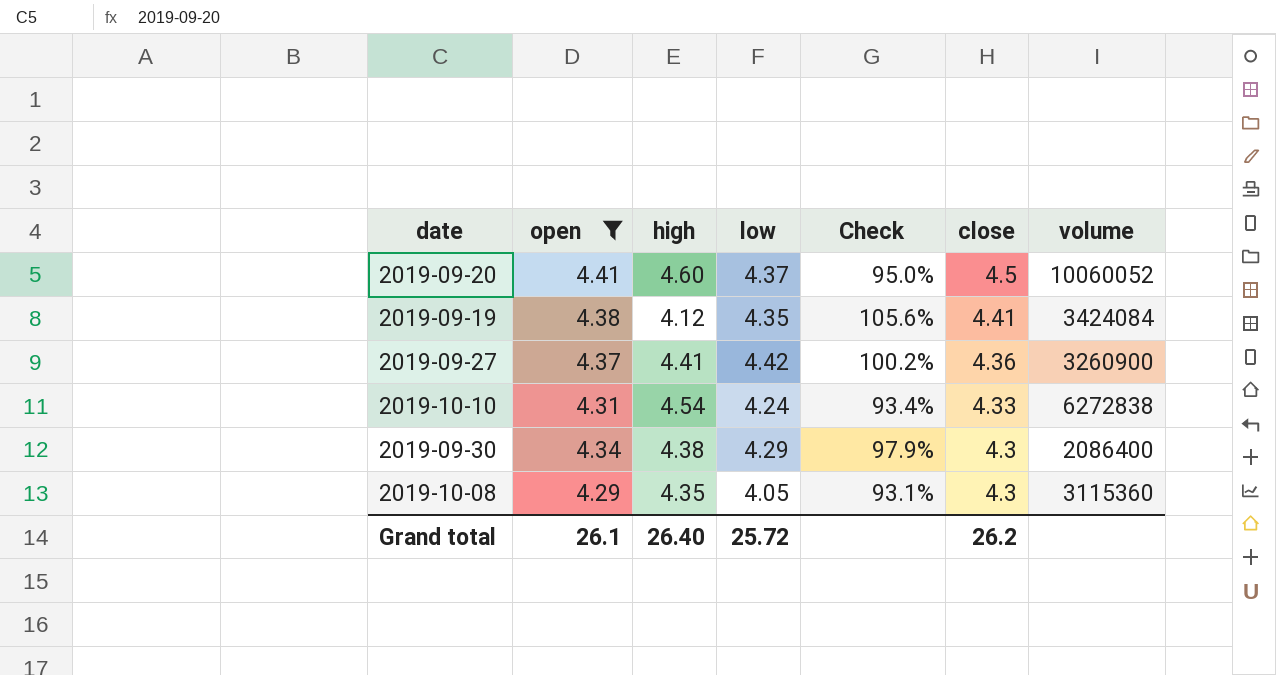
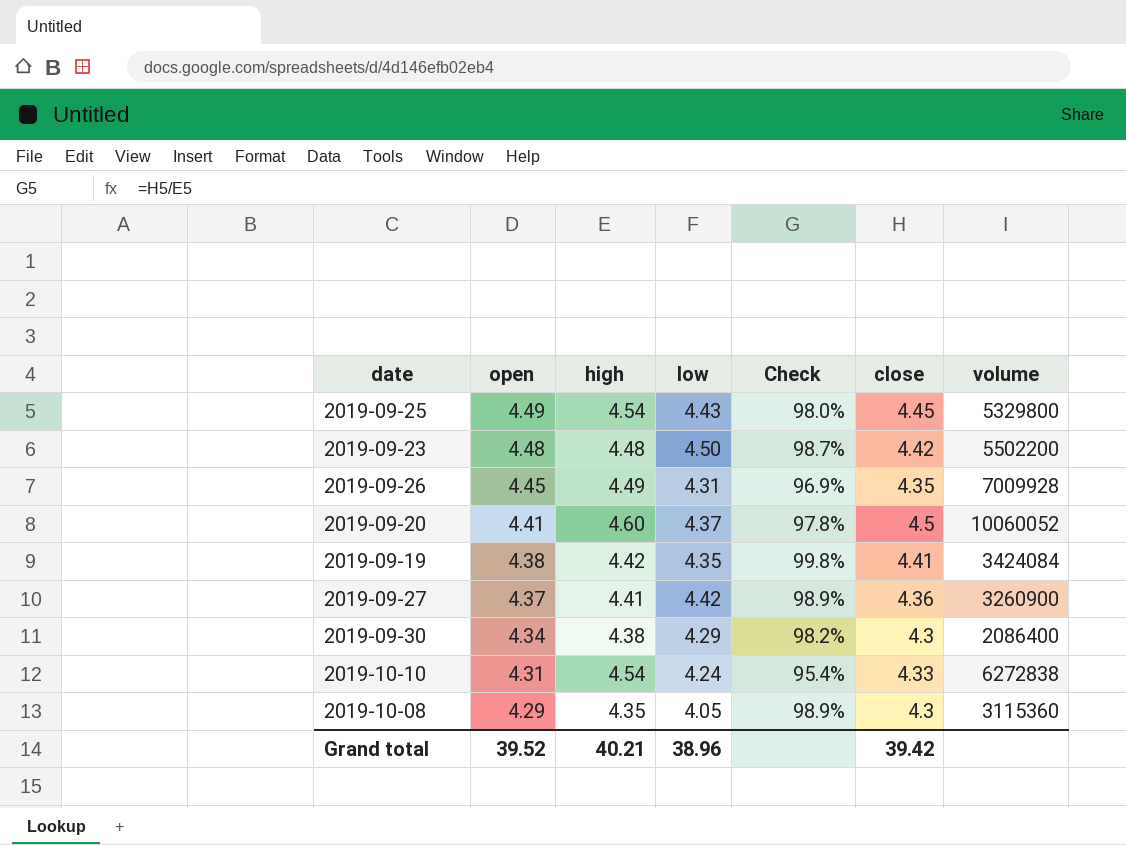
filter: open <= 4.41 -> none
row order: close descending -> open descending
column Check | formula: [low] / [high] -> [close] / [high]
2019-09-19 | high: 4.12 -> 4.42
Grand total | open: 26.1 -> 39.52
Grand total | high: 26.40 -> 40.21
Grand total | low: 25.72 -> 38.96
Grand total | close: 26.2 -> 39.42

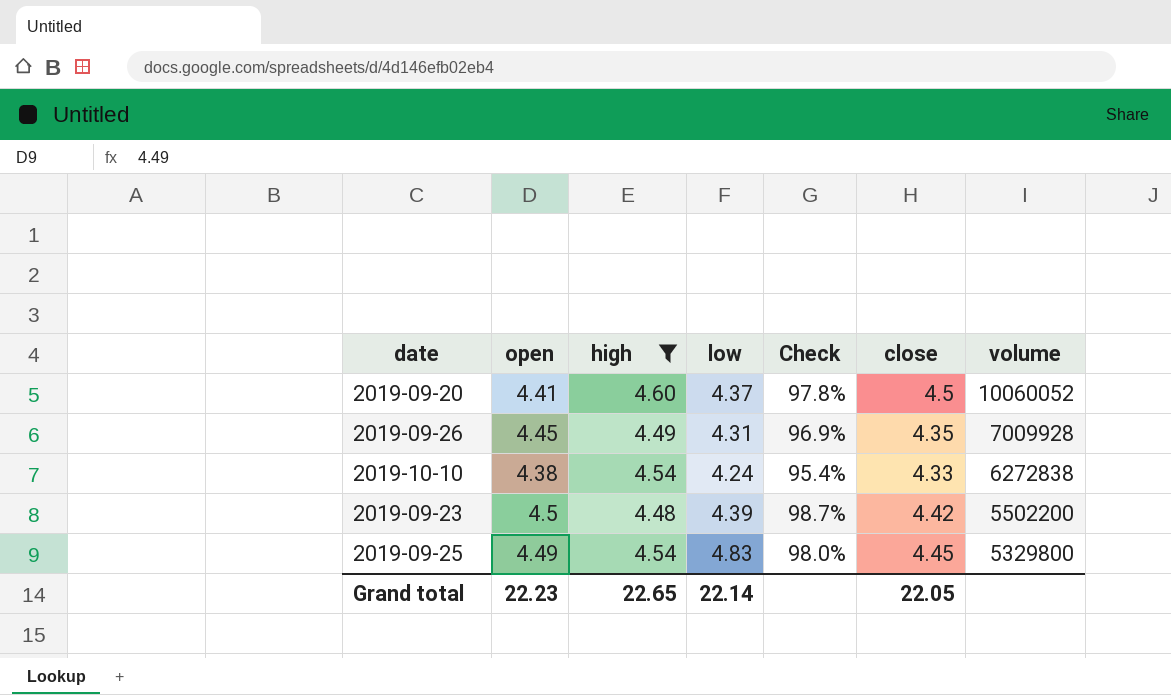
filter: none -> high >= 4.48
row order: open descending -> volume descending
2019-10-10 | open: 4.31 -> 4.38
2019-09-23 | open: 4.48 -> 4.5
2019-09-23 | low: 4.50 -> 4.39
2019-09-25 | low: 4.43 -> 4.83
Grand total | open: 39.52 -> 22.23
Grand total | high: 40.21 -> 22.65
Grand total | low: 38.96 -> 22.14
Grand total | close: 39.42 -> 22.05

